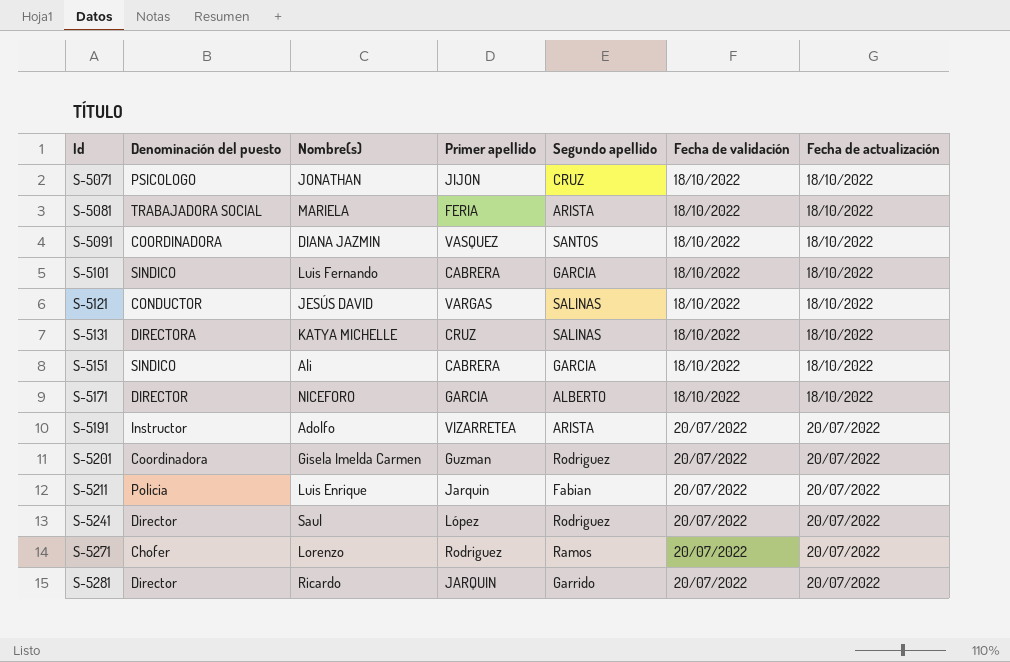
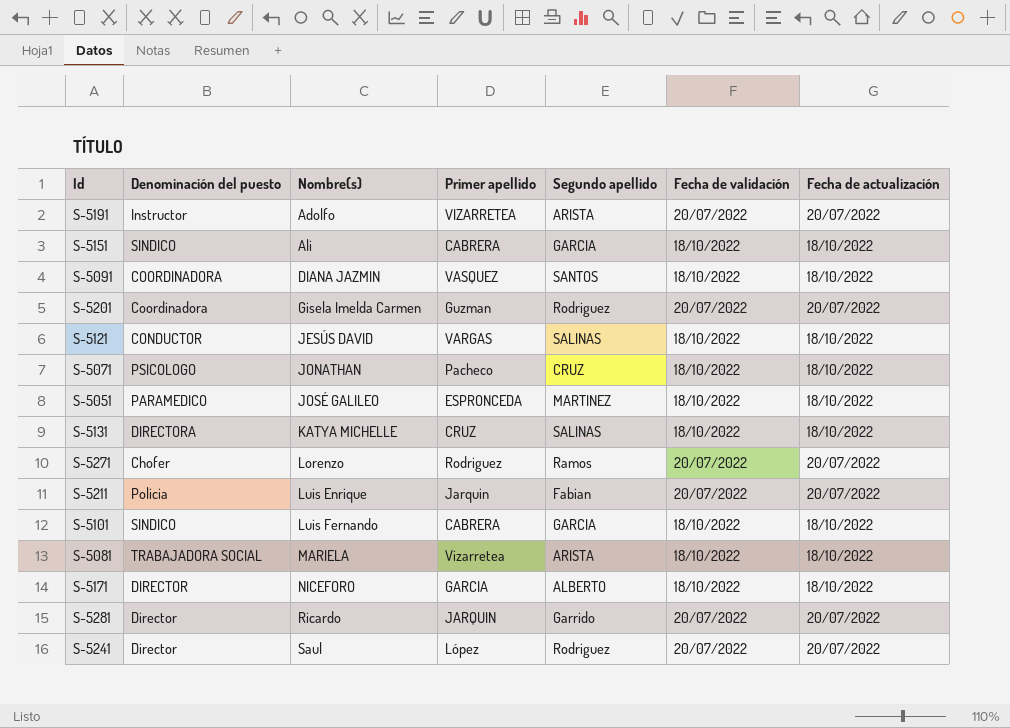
row order: Id ascending -> Nombre(s) ascending
S-5071 | Primer apellido: JIJON -> Pacheco
row S-5051: none -> PARAMEDICO | JOSÉ GALILEO | ESPRONCEDA | MARTINEZ | 18/10/2022 | 18/10/2022
S-5081 | Primer apellido: FERIA -> Vizarretea

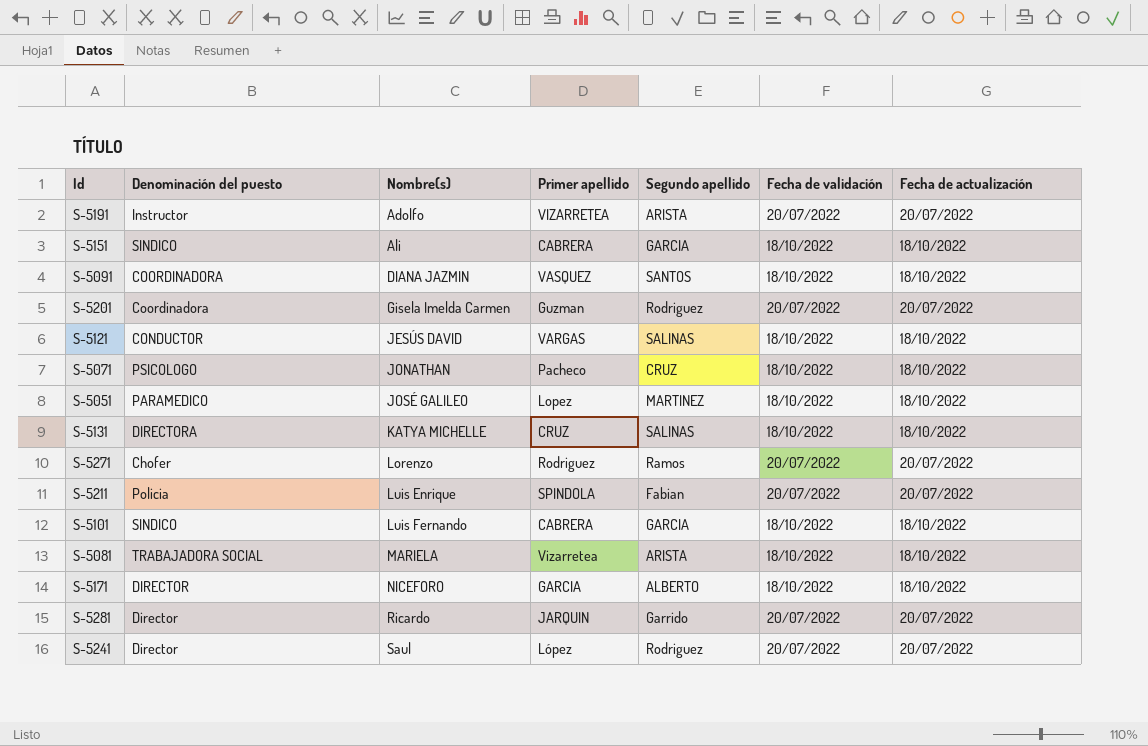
S-5051 | Primer apellido: ESPRONCEDA -> Lopez
S-5211 | Primer apellido: Jarquin -> SPINDOLA

